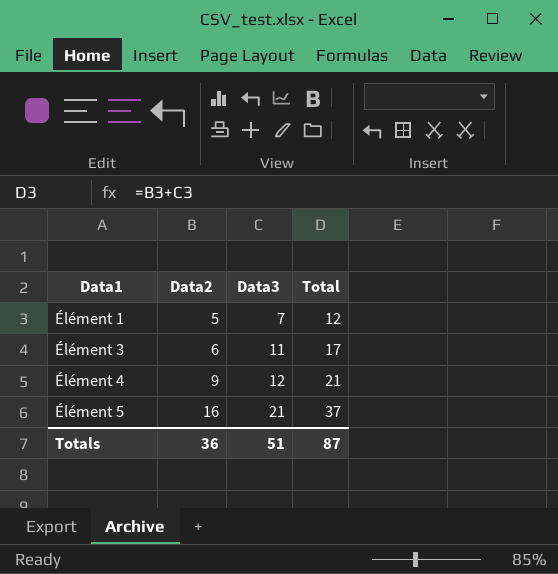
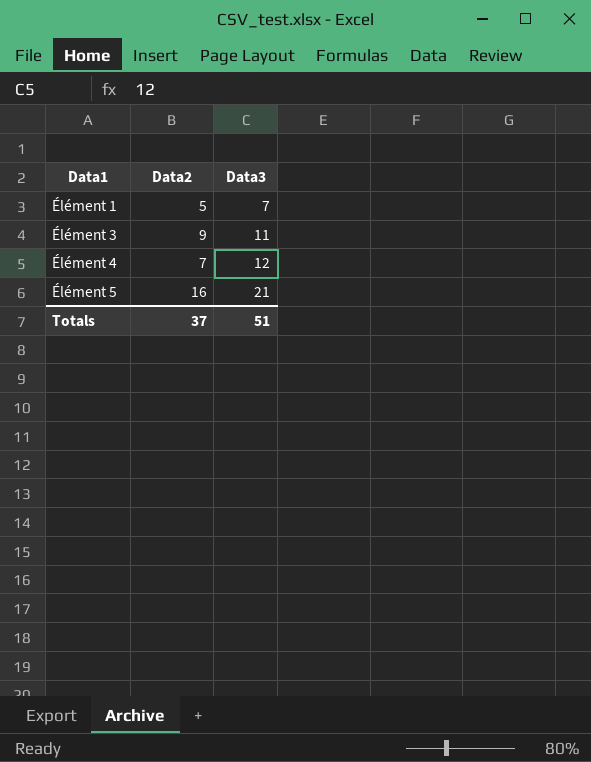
column Total | formula: [Data2] + [Data3] -> none
Élément 3 | Data2: 6 -> 9
Élément 4 | Data2: 9 -> 7
Totals | Data2: 36 -> 37

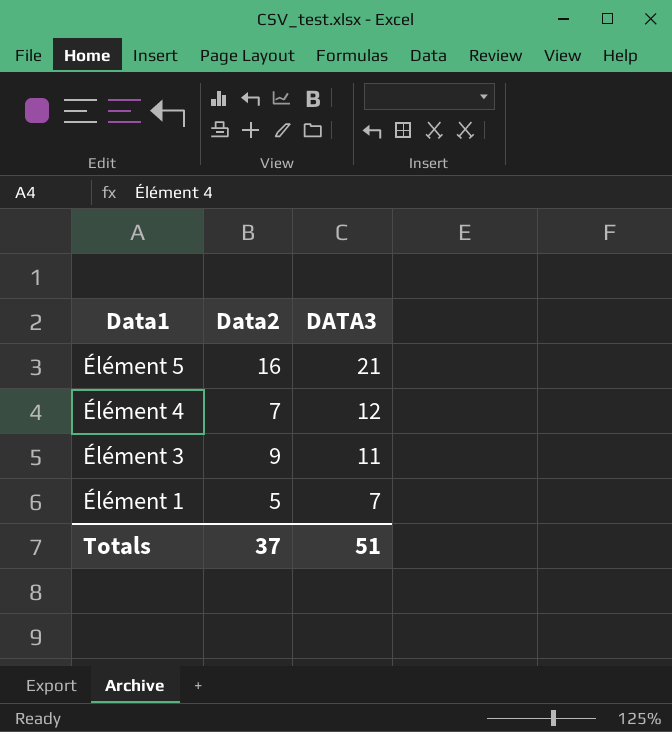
row order: Data1 ascending -> Data1 descending
column name: Data3 -> DATA3

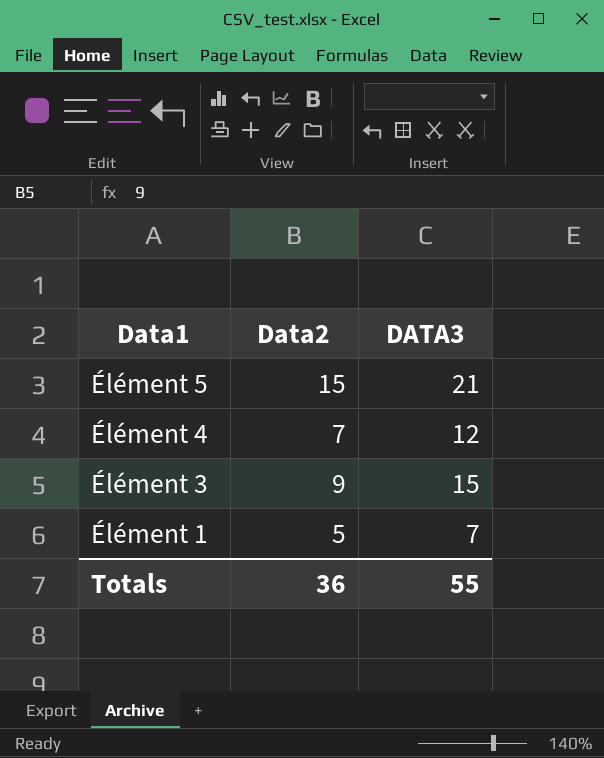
Élément 5 | Data2: 16 -> 15
Élément 3 | DATA3: 11 -> 15
Totals | Data2: 37 -> 36
Totals | DATA3: 51 -> 55

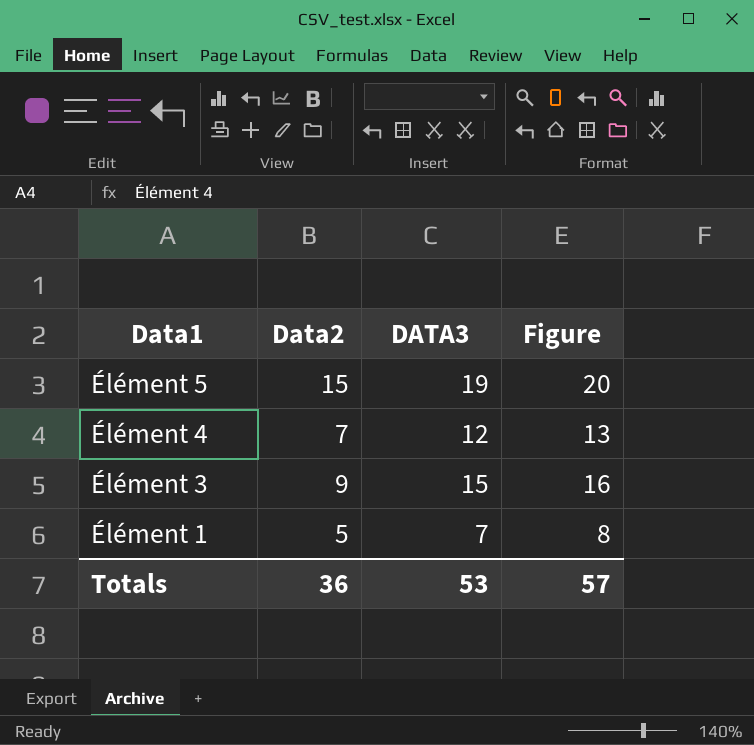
column Figure | formula: none -> [DATA3] + 1
Élément 5 | DATA3: 21 -> 19
Totals | DATA3: 55 -> 53

